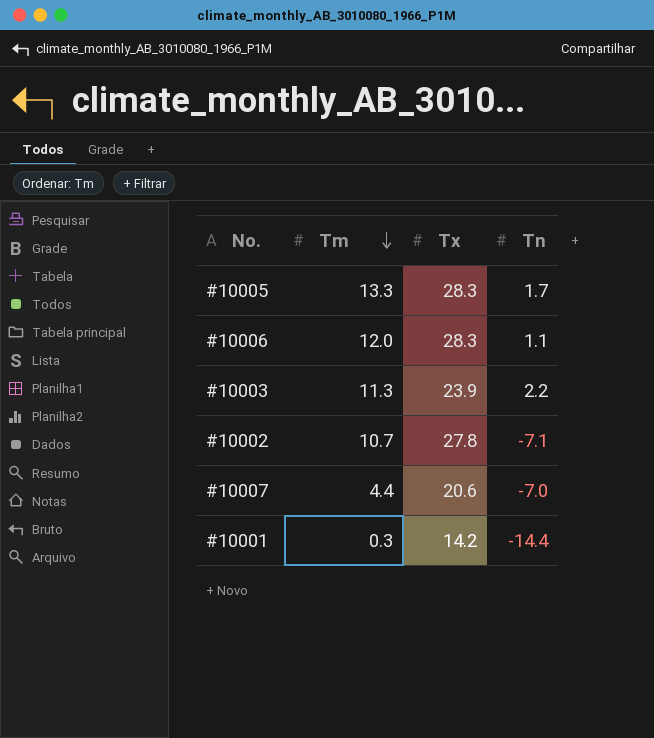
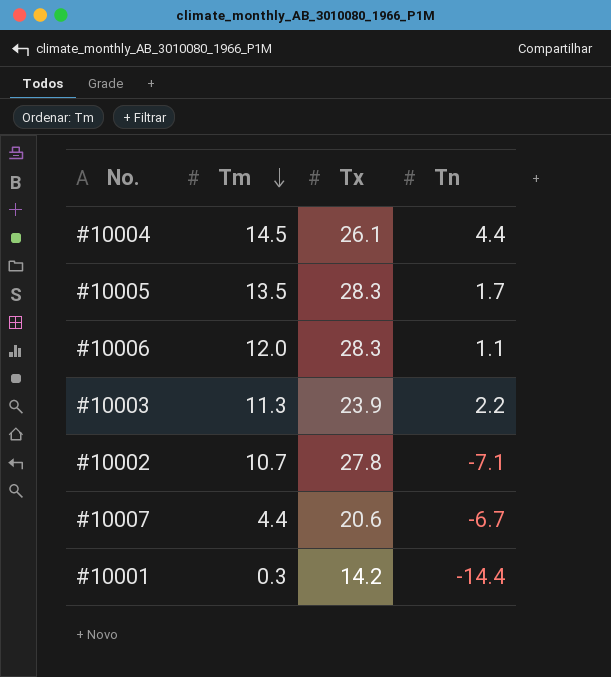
row #10004: none -> 14.5 | 26.1 | 4.4
#10005 | Tm: 13.3 -> 13.5
#10007 | Tn: -7.0 -> -6.7

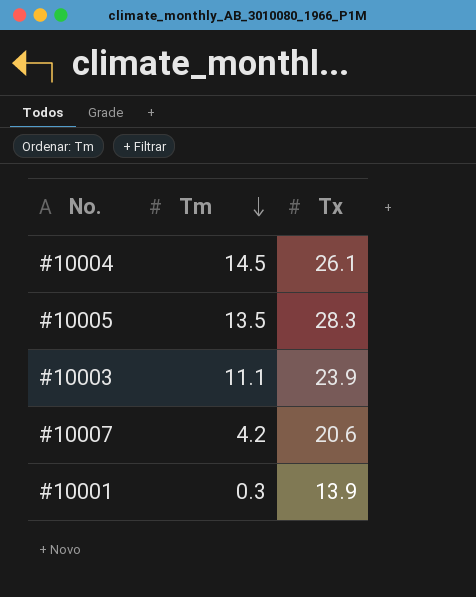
column Tn | position: 4 -> none
row #10006: 12.0 | 28.3 | 1.1 -> none
row #10002: 10.7 | 27.8 | -7.1 -> none
#10003 | Tm: 11.3 -> 11.1
#10007 | Tm: 4.4 -> 4.2
#10001 | Tx: 14.2 -> 13.9

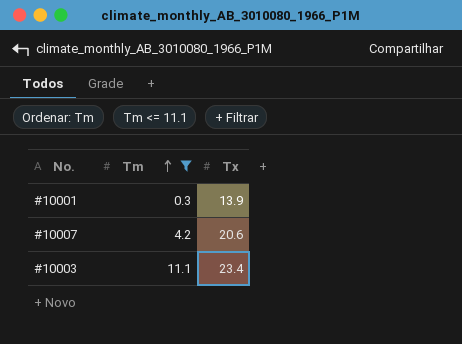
filter: none -> Tm <= 11.1
row order: Tm descending -> Tm ascending
#10003 | Tx: 23.9 -> 23.4

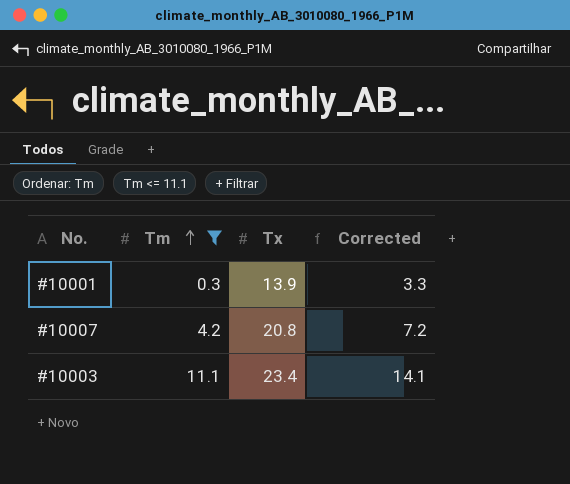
column Corrected | formula: none -> [Tm] + 3
#10007 | Tx: 20.6 -> 20.8

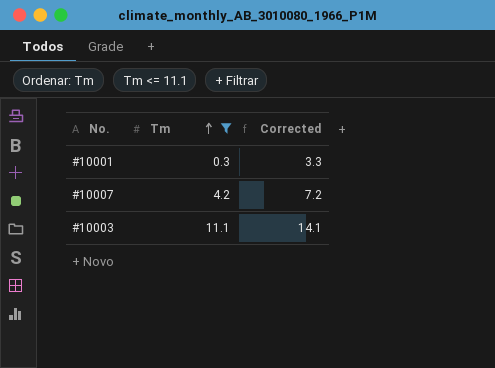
column Tx | position: 3 -> none

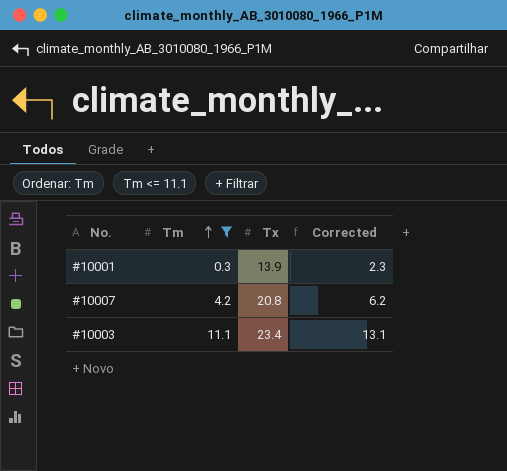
column Tx | position: none -> 3
column Corrected | formula: [Tm] + 3 -> [Tm] + 2

